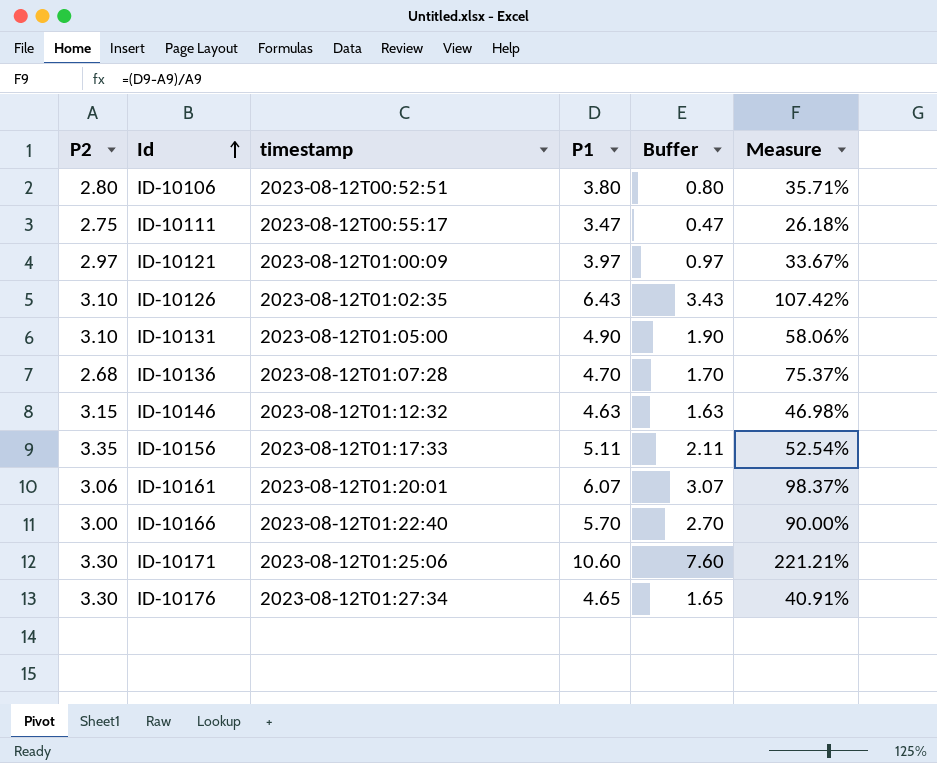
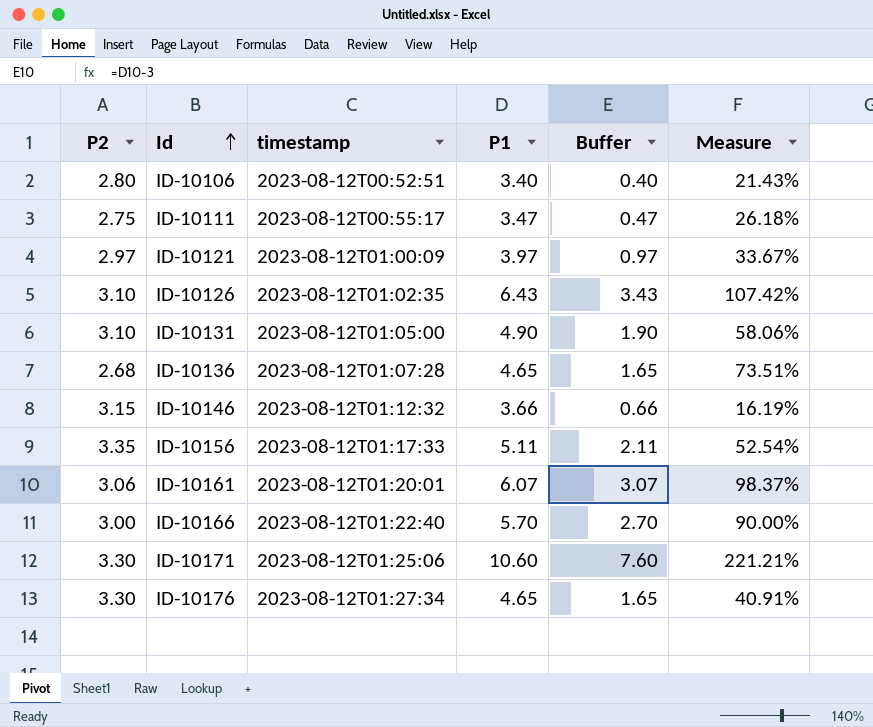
ID-10106 | P1: 3.80 -> 3.40
ID-10106 | Buffer: 0.80 -> 0.40
ID-10106 | Measure: 35.71% -> 21.43%
ID-10136 | P1: 4.70 -> 4.65
ID-10136 | Buffer: 1.70 -> 1.65
ID-10136 | Measure: 75.37% -> 73.51%
ID-10146 | P1: 4.63 -> 3.66
ID-10146 | Buffer: 1.63 -> 0.66
ID-10146 | Measure: 46.98% -> 16.19%

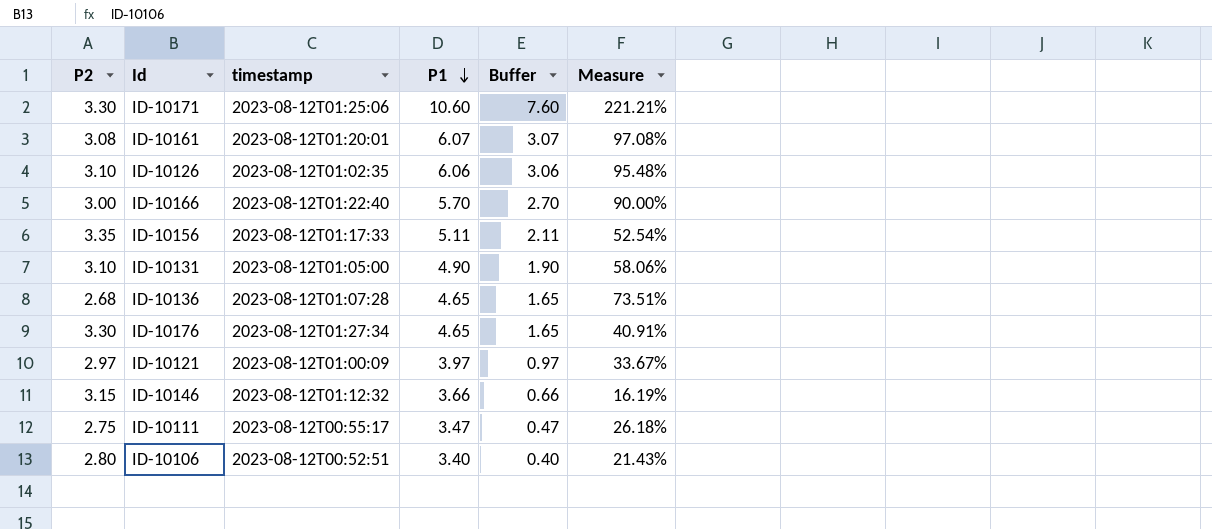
row order: Id ascending -> P1 descending
ID-10161 | P2: 3.06 -> 3.08
ID-10161 | Measure: 98.37% -> 97.08%
ID-10126 | P1: 6.43 -> 6.06
ID-10126 | Buffer: 3.43 -> 3.06
ID-10126 | Measure: 107.42% -> 95.48%

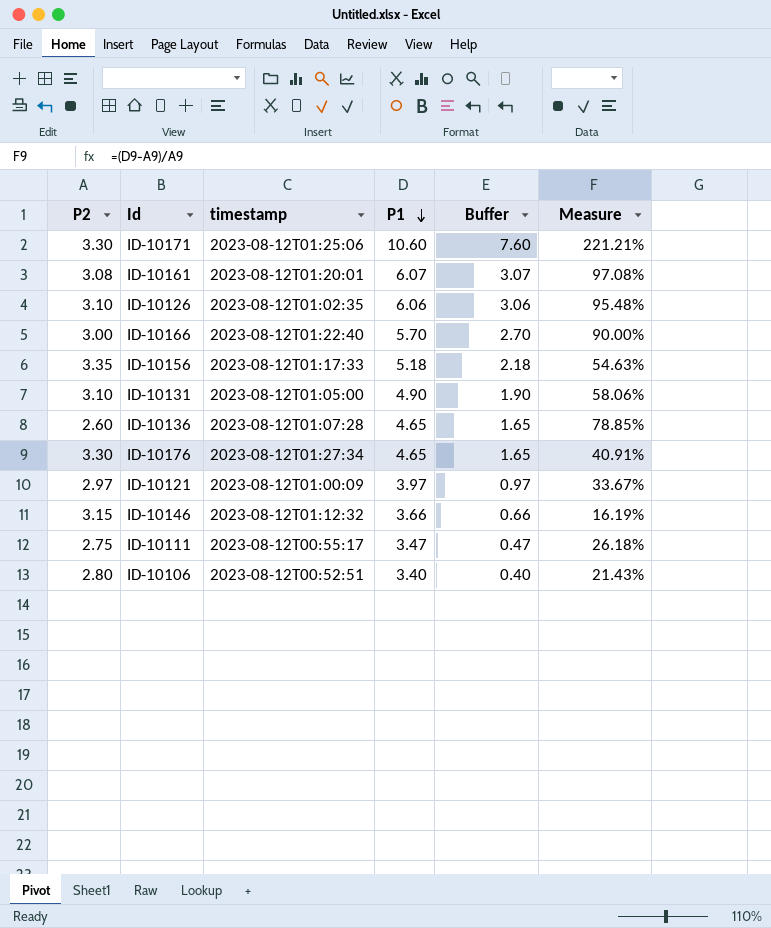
ID-10156 | P1: 5.11 -> 5.18
ID-10156 | Buffer: 2.11 -> 2.18
ID-10156 | Measure: 52.54% -> 54.63%
ID-10136 | P2: 2.68 -> 2.60
ID-10136 | Measure: 73.51% -> 78.85%

